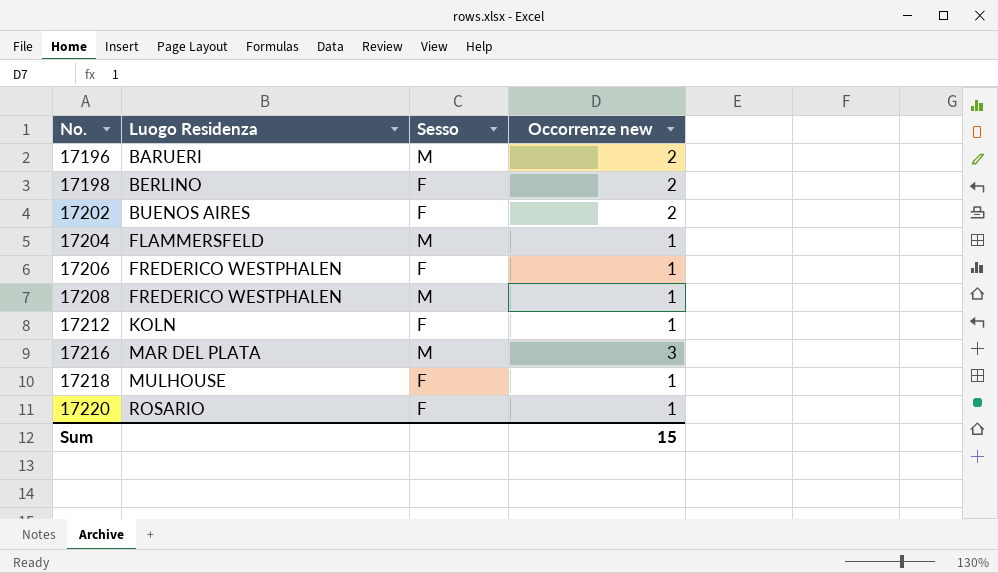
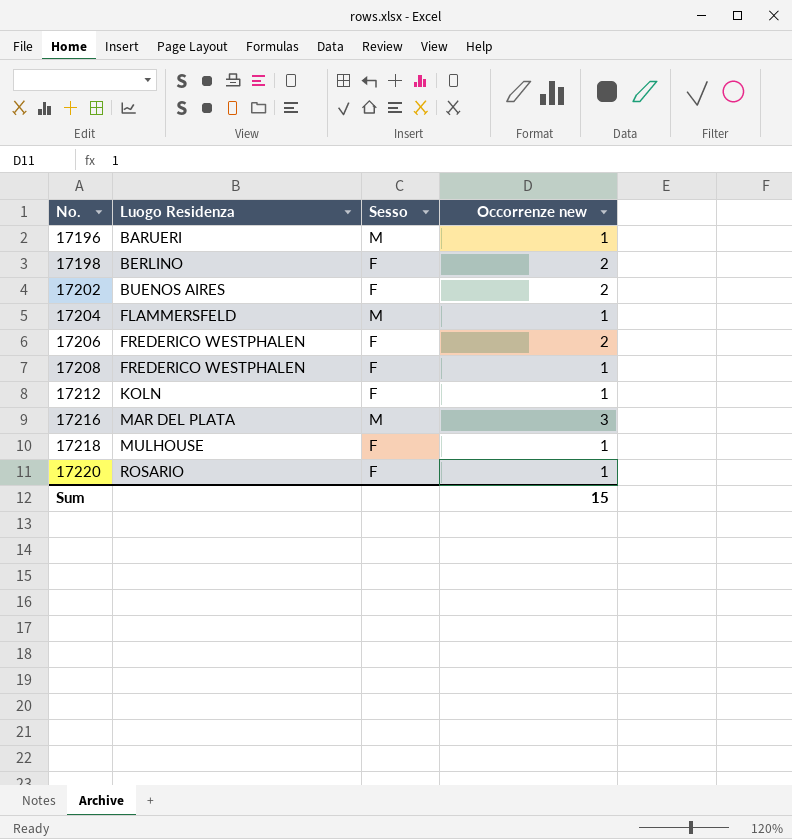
17196 | Occorrenze new: 2 -> 1
17206 | Occorrenze new: 1 -> 2
17208 | Sesso: M -> F

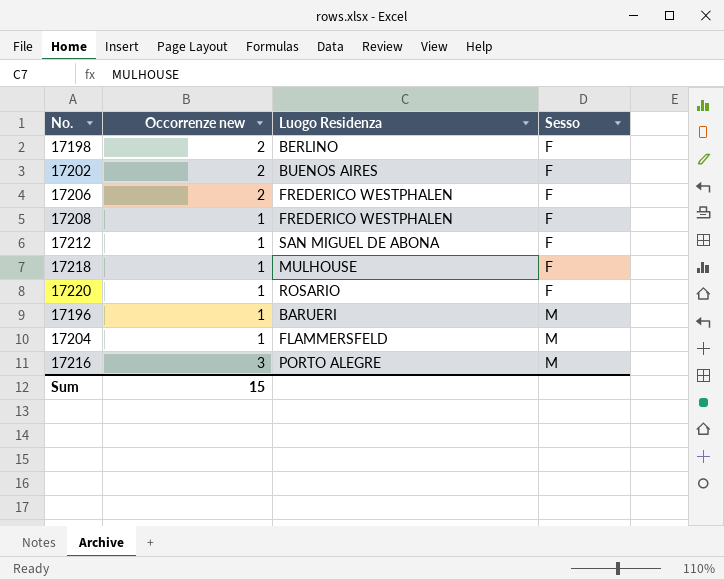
row order: No. ascending -> Sesso ascending
column Occorrenze new | position: 4 -> 2
17212 | Luogo Residenza: KOLN -> SAN MIGUEL DE ABONA
17216 | Luogo Residenza: MAR DEL PLATA -> PORTO ALEGRE

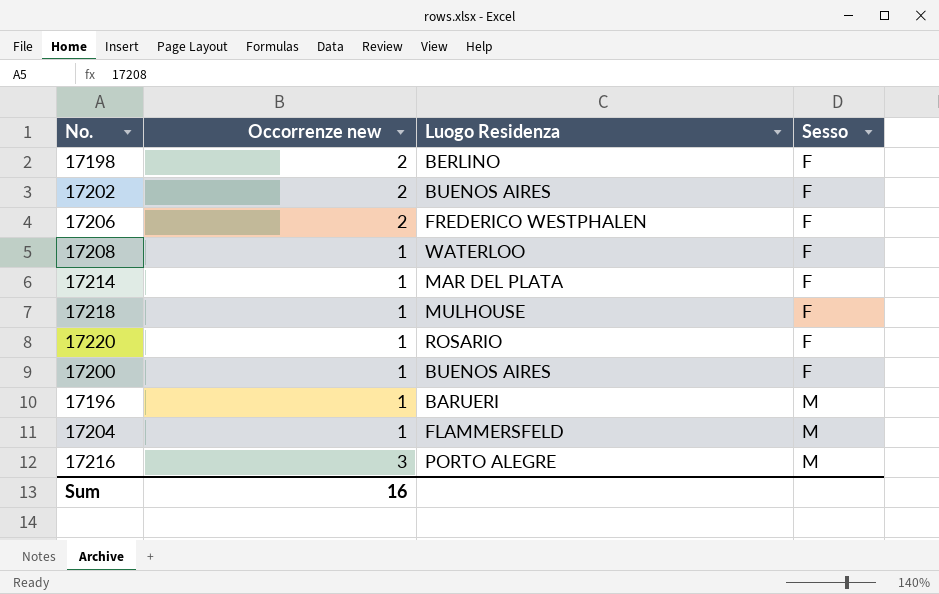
row 17212: 1 | SAN MIGUEL DE ABONA | F -> none
17208 | Luogo Residenza: FREDERICO WESTPHALEN -> WATERLOO
row 17214: none -> 1 | MAR DEL PLATA | F
row 17200: none -> 1 | BUENOS AIRES | F
Sum | Occorrenze new: 15 -> 16

